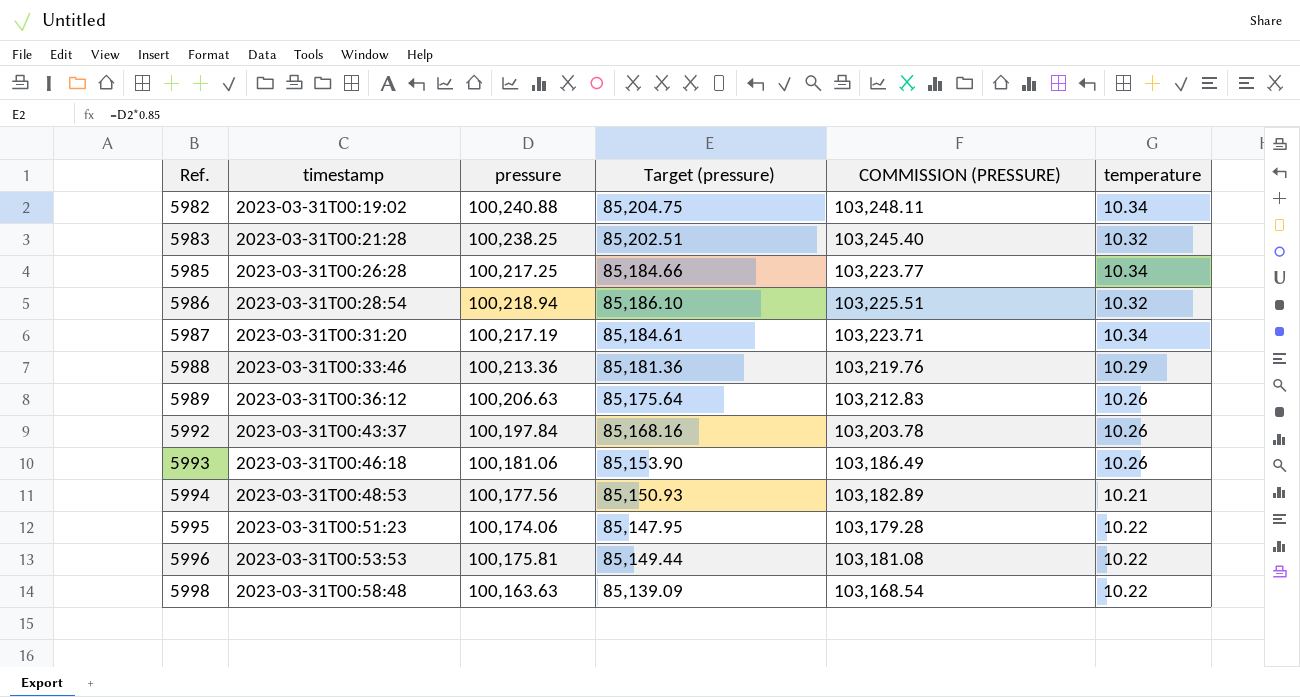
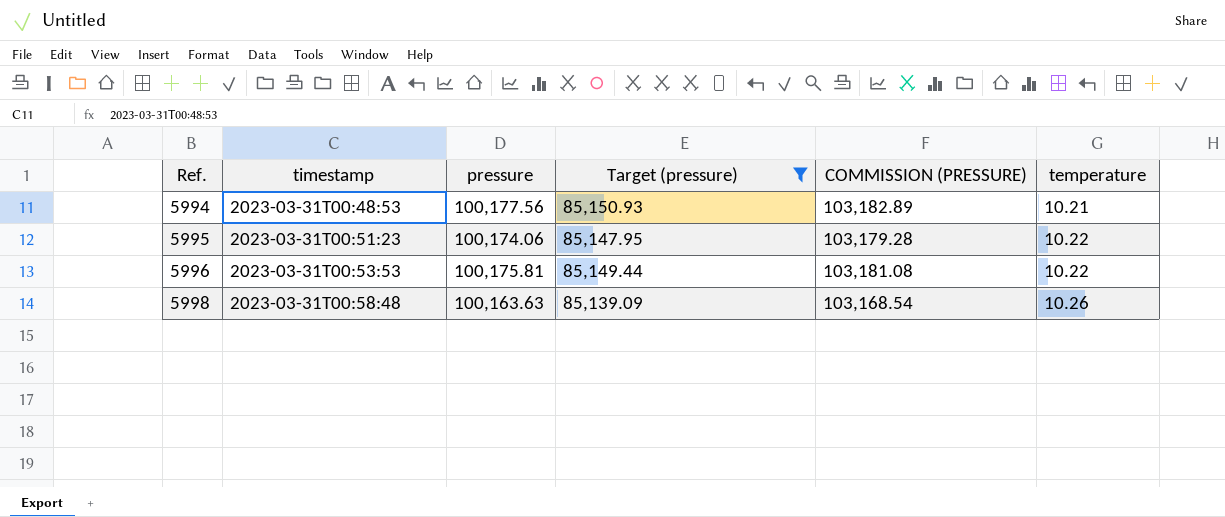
filter: none -> Target (pressure) <= 85,150.93
5998 | temperature: 10.22 -> 10.26

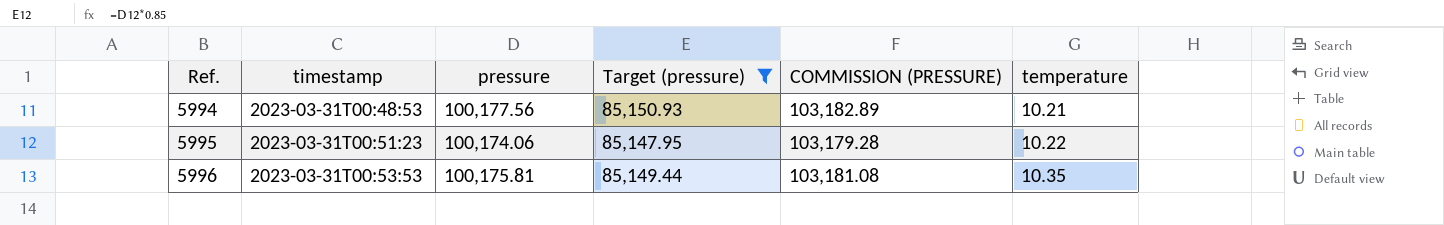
row 5998: 2023-03-31T00:58:48 | 100,163.63 | 85,139.09 | 103,168.54 | 10.26 -> none
5996 | temperature: 10.22 -> 10.35

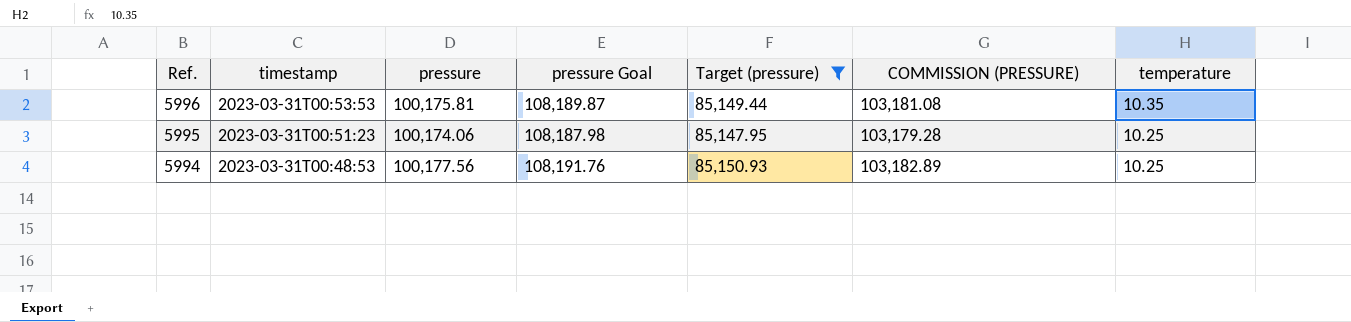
row order: Ref. ascending -> Ref. descending
column pressure Goal | formula: none -> [pressure] * 1.08
5995 | temperature: 10.22 -> 10.25
5994 | temperature: 10.21 -> 10.25

